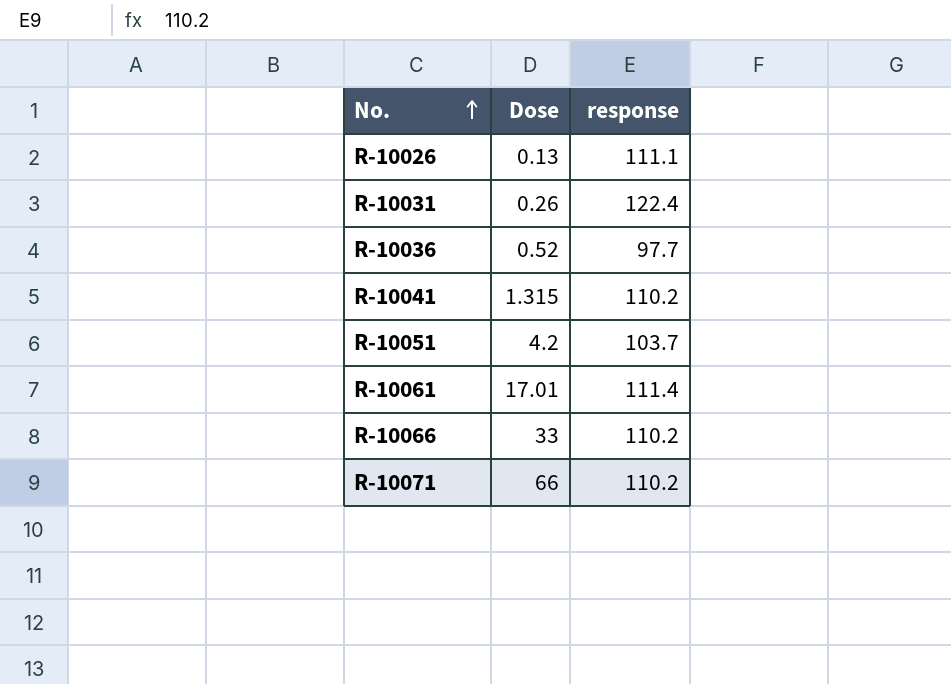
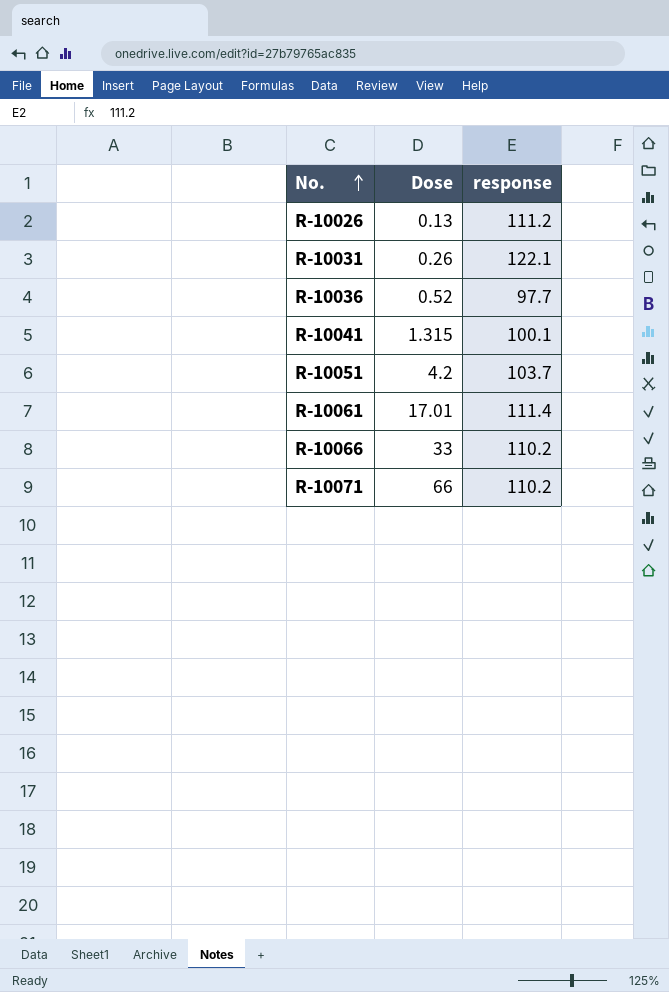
R-10026 | response: 111.1 -> 111.2
R-10031 | response: 122.4 -> 122.1
R-10041 | response: 110.2 -> 100.1

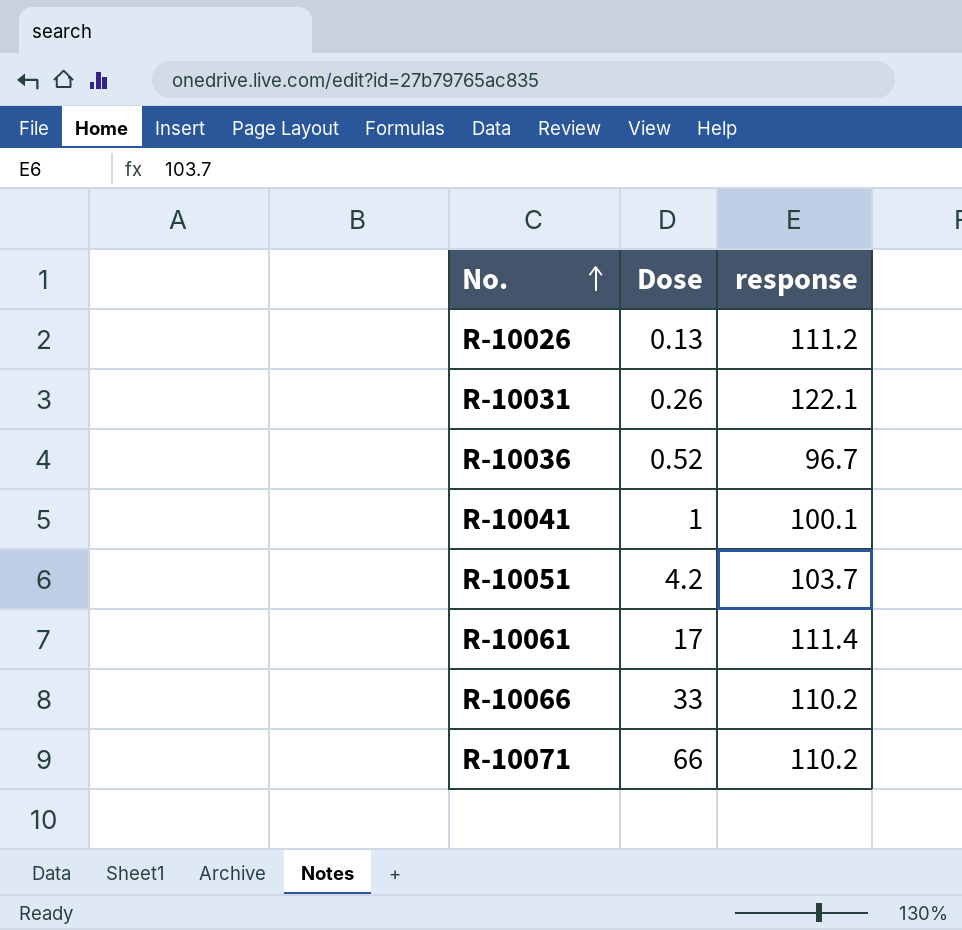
R-10036 | response: 97.7 -> 96.7
R-10041 | Dose: 1.315 -> 1
R-10061 | Dose: 17.01 -> 17

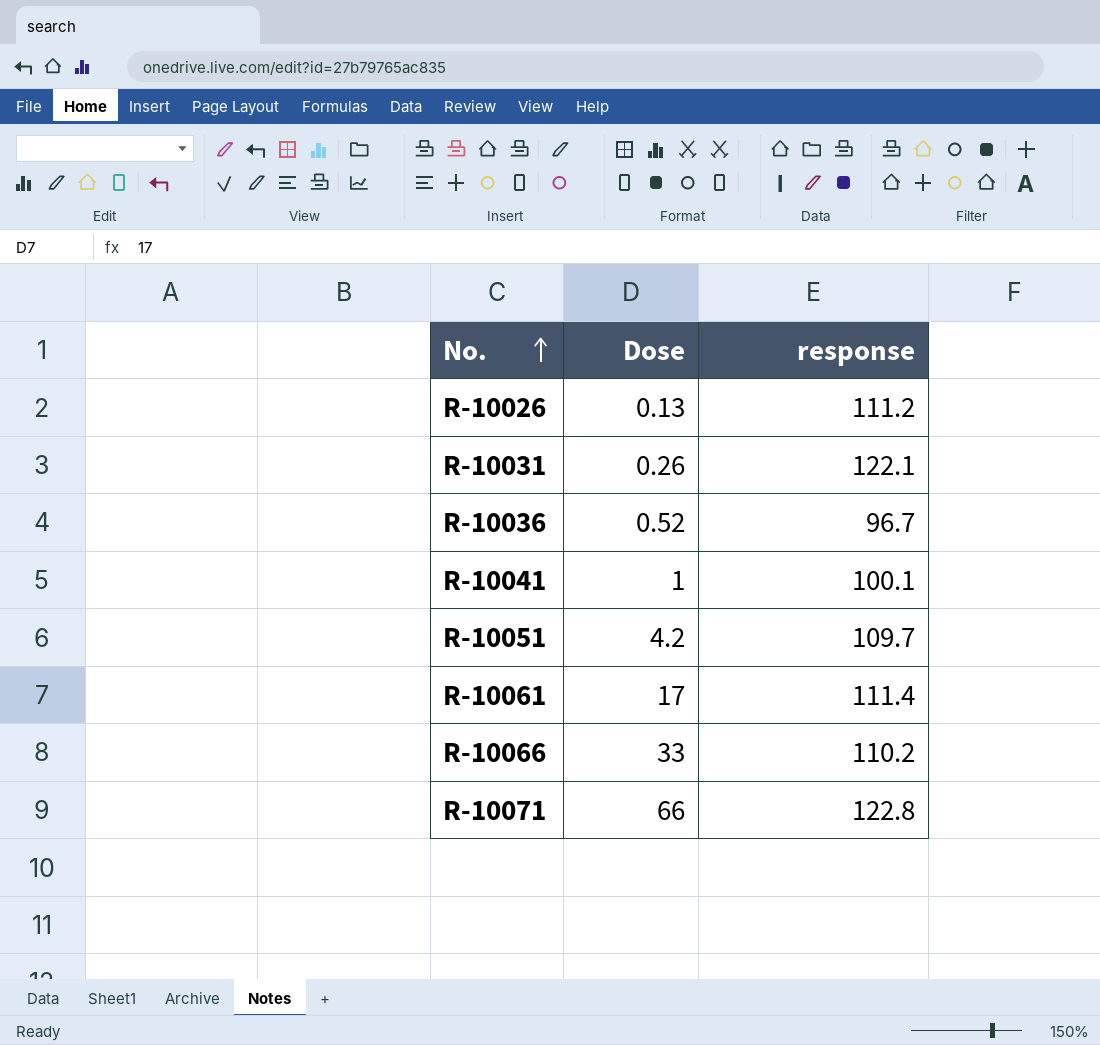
R-10051 | response: 103.7 -> 109.7
R-10071 | response: 110.2 -> 122.8

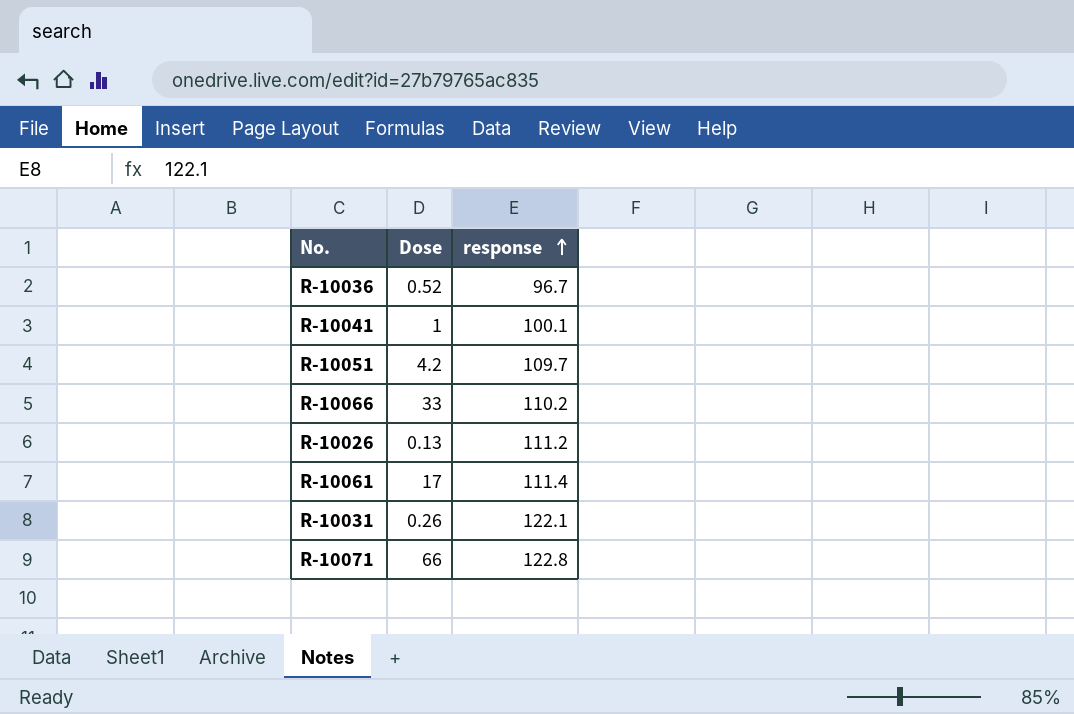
row order: No. ascending -> response ascending

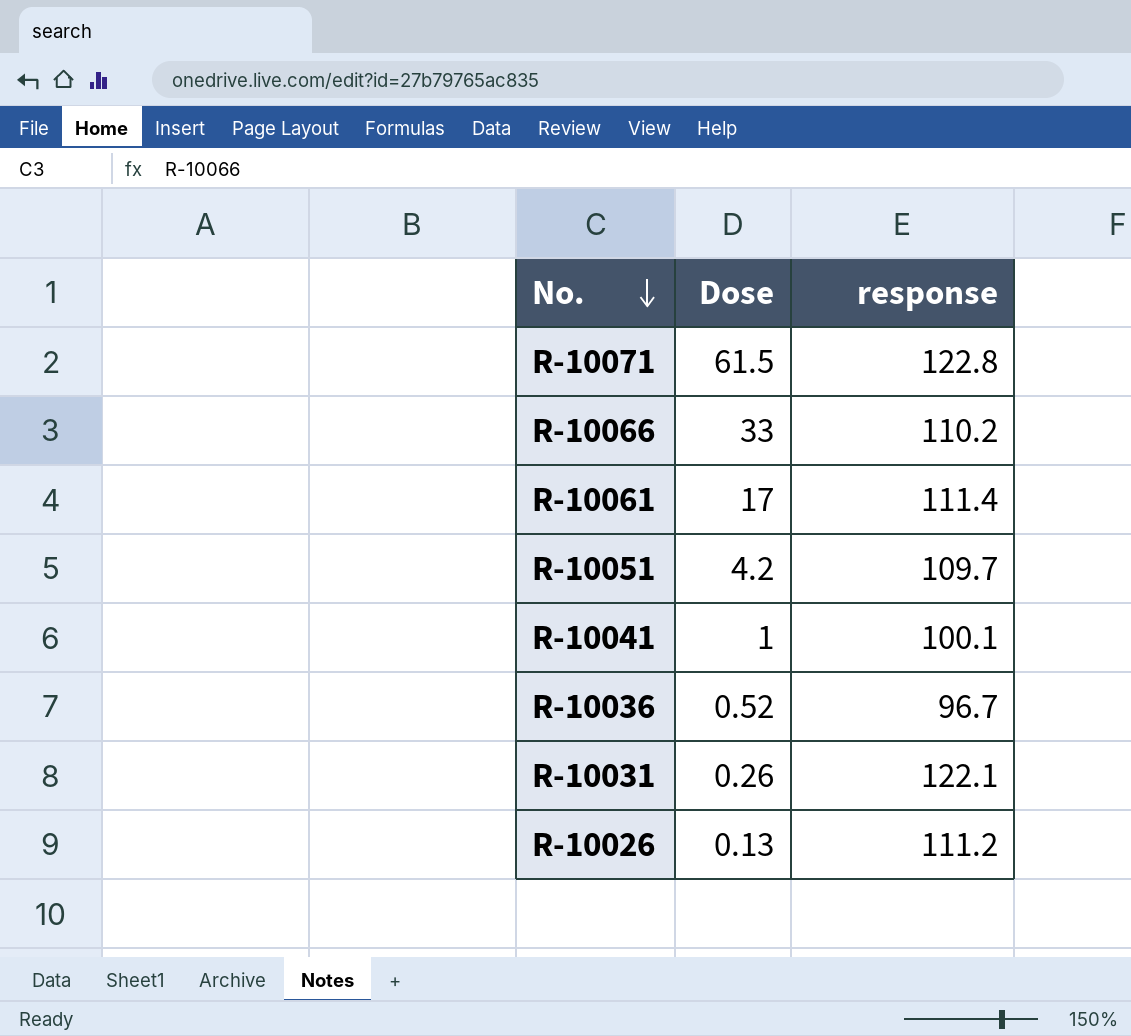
row order: response ascending -> No. descending
R-10071 | Dose: 66 -> 61.5

